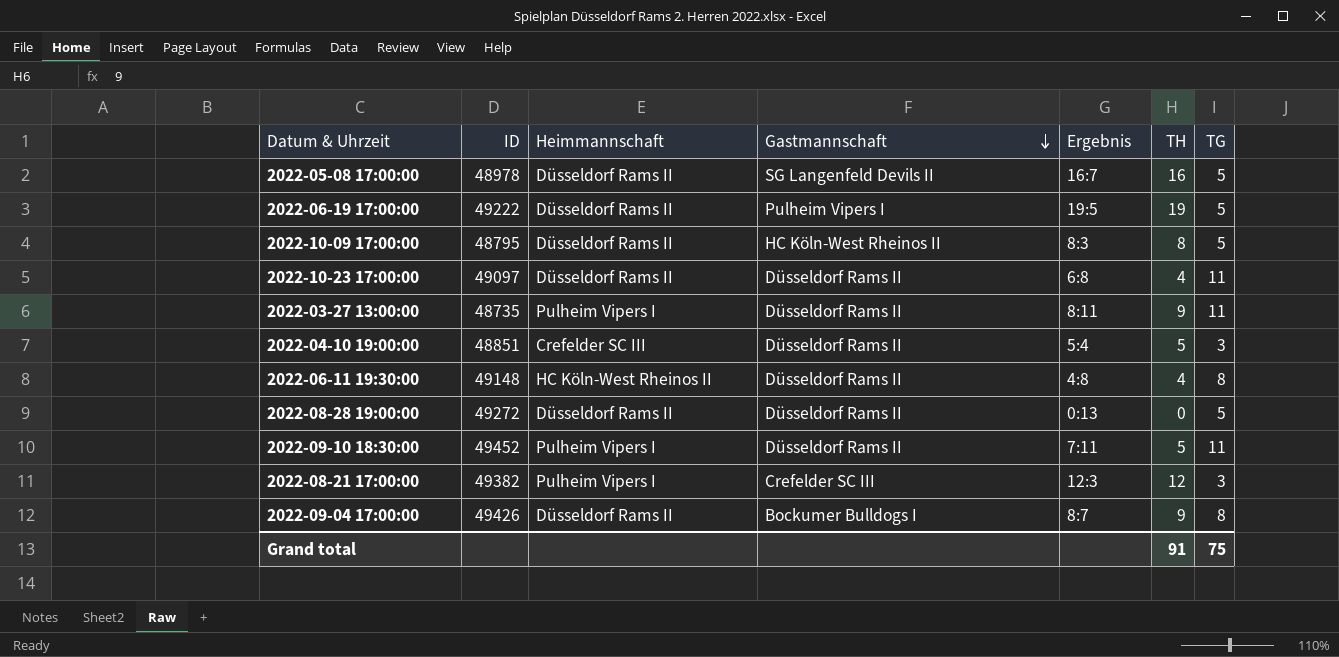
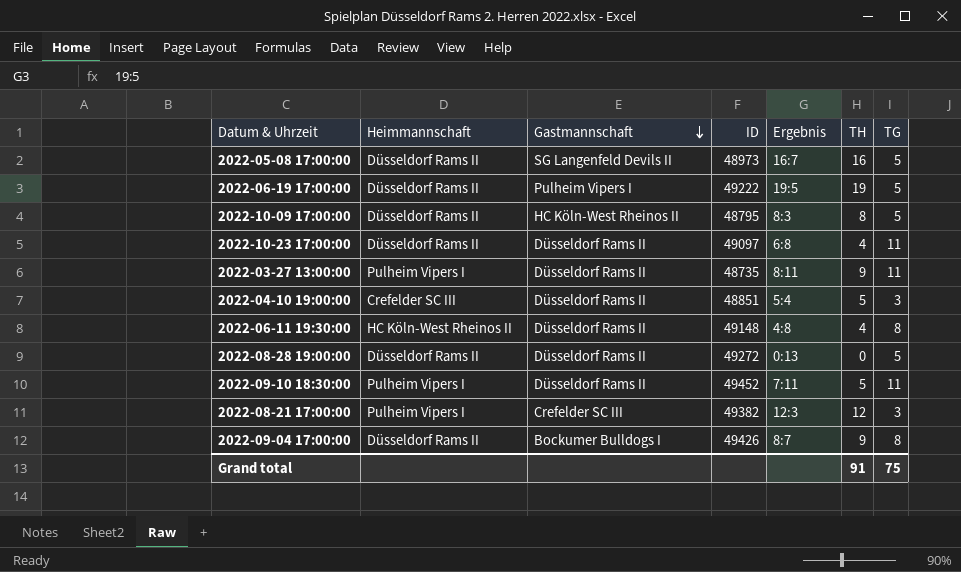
column ID | position: 2 -> 4
2022-05-08 17:00:00 | ID: 48978 -> 48973

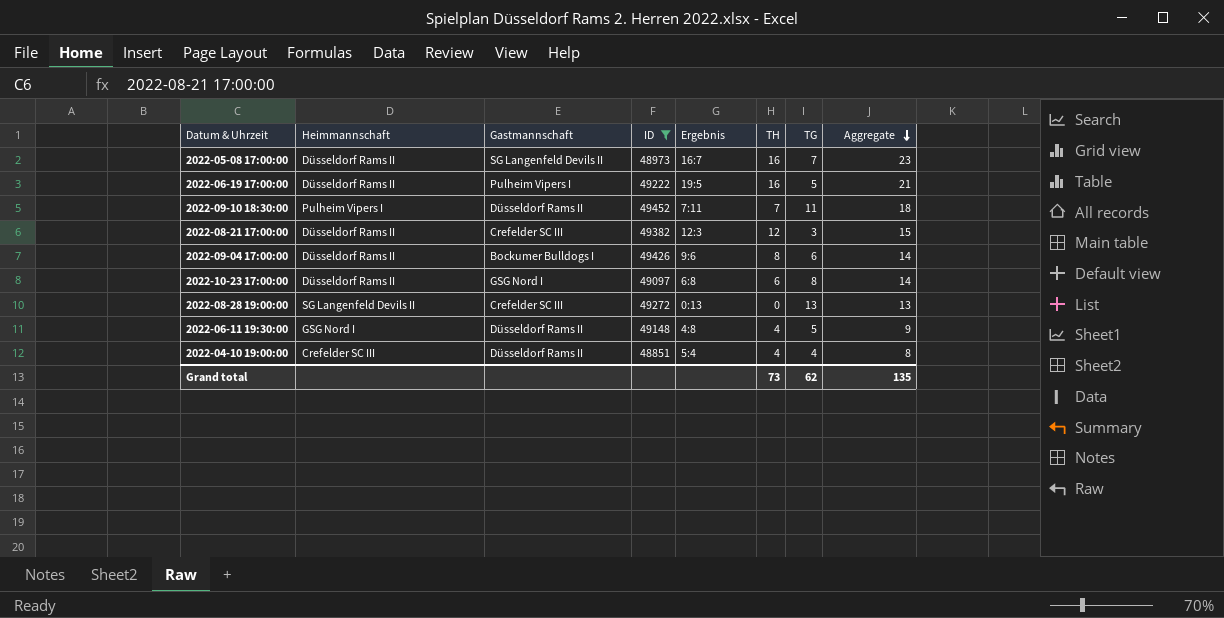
filter: none -> ID >= 48851
row order: Gastmannschaft descending -> Aggregate descending
column Aggregate | formula: none -> [TH] + [TG]
2022-05-08 17:00:00 | TG: 5 -> 7
2022-06-19 17:00:00 | TH: 19 -> 16
2022-09-10 18:30:00 | TH: 5 -> 7
2022-08-21 17:00:00 | Heimmannschaft: Pulheim Vipers I -> Düsseldorf Rams II
2022-09-04 17:00:00 | Ergebnis: 8:7 -> 9:6
2022-09-04 17:00:00 | TH: 9 -> 8
2022-09-04 17:00:00 | TG: 8 -> 6
2022-10-23 17:00:00 | Gastmannschaft: Düsseldorf Rams II -> GSG Nord I
2022-10-23 17:00:00 | TH: 4 -> 6
2022-10-23 17:00:00 | TG: 11 -> 8
2022-08-28 19:00:00 | Heimmannschaft: Düsseldorf Rams II -> SG Langenfeld Devils II
2022-08-28 19:00:00 | Gastmannschaft: Düsseldorf Rams II -> Crefelder SC III
2022-08-28 19:00:00 | TG: 5 -> 13
2022-06-11 19:30:00 | Heimmannschaft: HC Köln-West Rheinos II -> GSG Nord I
2022-06-11 19:30:00 | TG: 8 -> 5
2022-04-10 19:00:00 | TH: 5 -> 4
2022-04-10 19:00:00 | TG: 3 -> 4
Grand total | TH: 91 -> 73
Grand total | TG: 75 -> 62

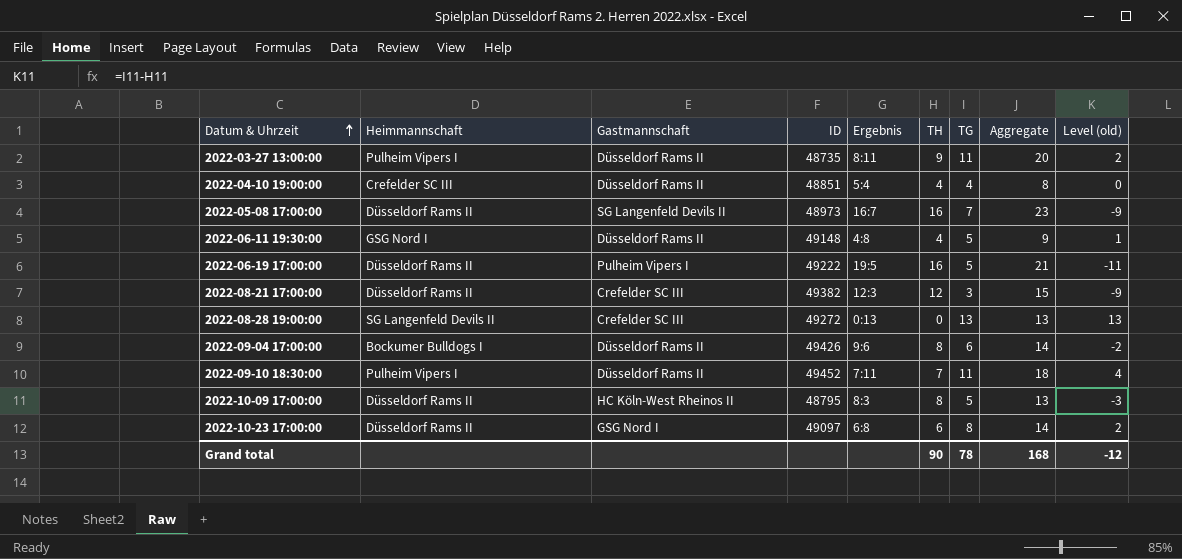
filter: ID >= 48851 -> none
row order: Aggregate descending -> Datum & Uhrzeit ascending
column Level (old) | formula: none -> [TG] - [TH]
2022-09-04 17:00:00 | Heimmannschaft: Düsseldorf Rams II -> Bockumer Bulldogs I
2022-09-04 17:00:00 | Gastmannschaft: Bockumer Bulldogs I -> Düsseldorf Rams II
Grand total | TH: 73 -> 90
Grand total | TG: 62 -> 78
Grand total | Aggregate: 135 -> 168

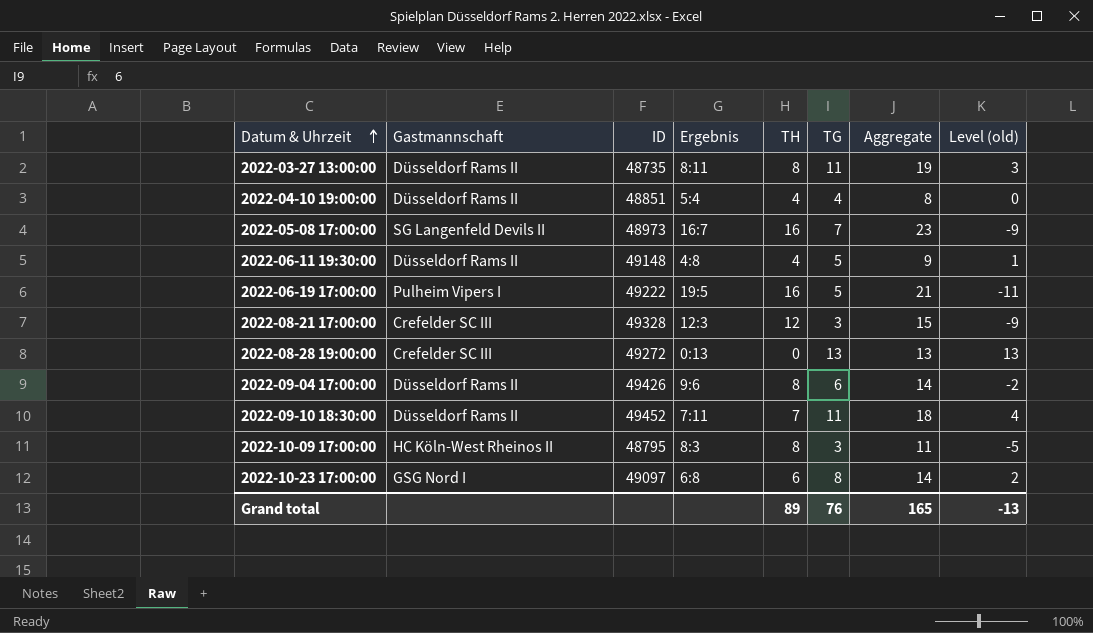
column Heimmannschaft | position: 2 -> none
2022-03-27 13:00:00 | TH: 9 -> 8
2022-03-27 13:00:00 | Aggregate: 20 -> 19
2022-03-27 13:00:00 | Level (old): 2 -> 3
2022-08-21 17:00:00 | ID: 49382 -> 49328
2022-10-09 17:00:00 | TG: 5 -> 3
2022-10-09 17:00:00 | Aggregate: 13 -> 11
2022-10-09 17:00:00 | Level (old): -3 -> -5
Grand total | TH: 90 -> 89
Grand total | TG: 78 -> 76
Grand total | Aggregate: 168 -> 165
Grand total | Level (old): -12 -> -13

